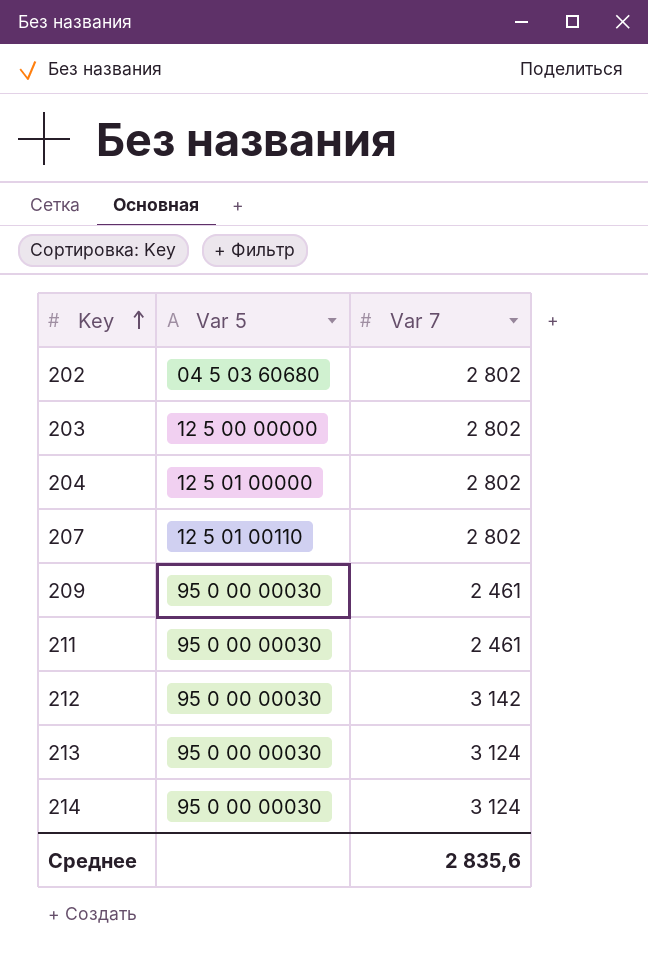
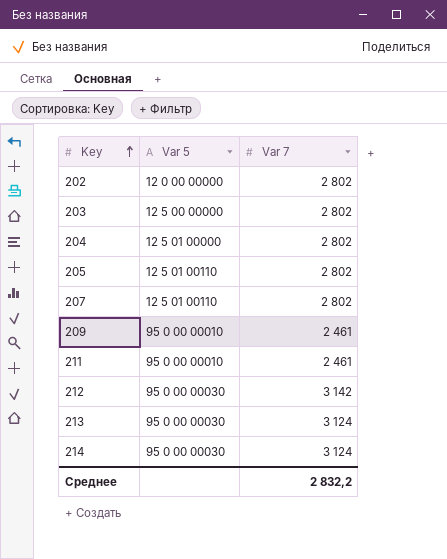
202 | Var 5: 04 5 03 60680 -> 12 0 00 00000
row 205: none -> 12 5 01 00110 | 2 802
209 | Var 5: 95 0 00 00030 -> 95 0 00 00010
211 | Var 5: 95 0 00 00030 -> 95 0 00 00010
Среднее | Var 7: 2 835,6 -> 2 832,2

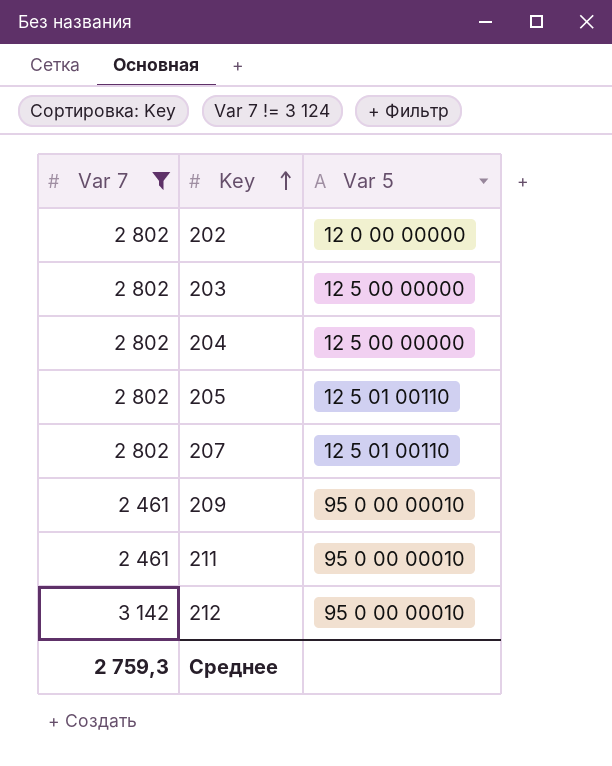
filter: none -> Var 7 != 3 124
column Var 7 | position: 3 -> 1
204 | Var 5: 12 5 01 00000 -> 12 5 00 00000
212 | Var 5: 95 0 00 00030 -> 95 0 00 00010
Среднее | Var 7: 2 832,2 -> 2 759,3

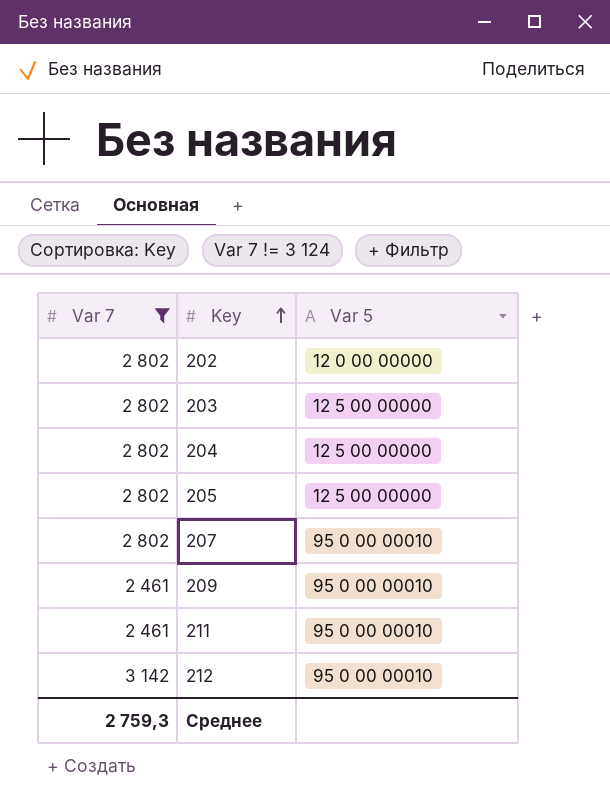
205 | Var 5: 12 5 01 00110 -> 12 5 00 00000
207 | Var 5: 12 5 01 00110 -> 95 0 00 00010

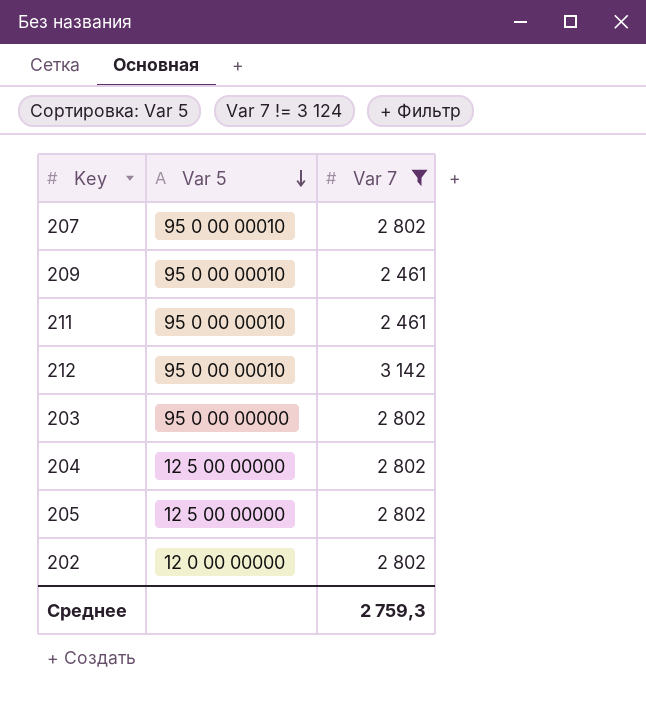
row order: Key ascending -> Var 5 descending
column Var 7 | position: 1 -> 3
203 | Var 5: 12 5 00 00000 -> 95 0 00 00000

